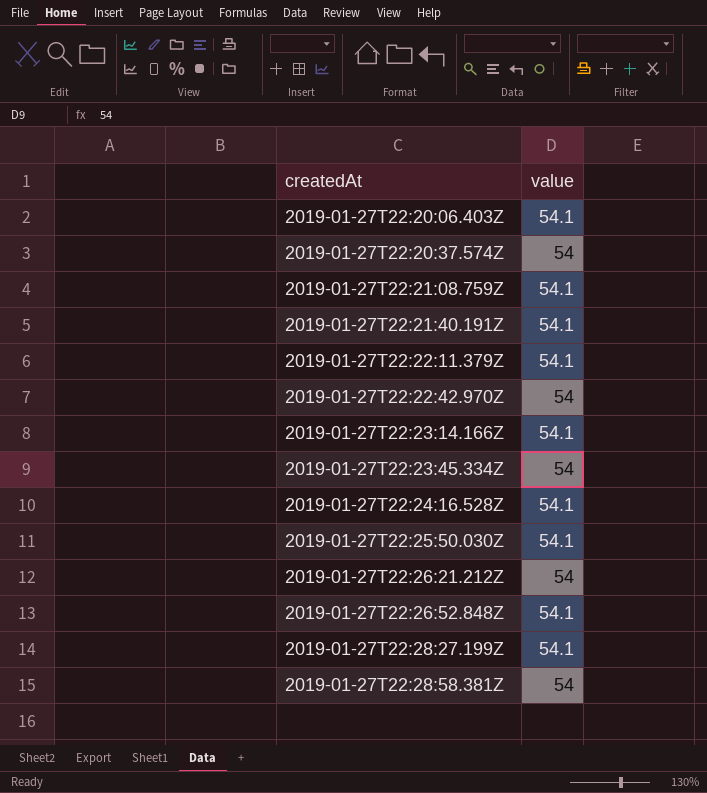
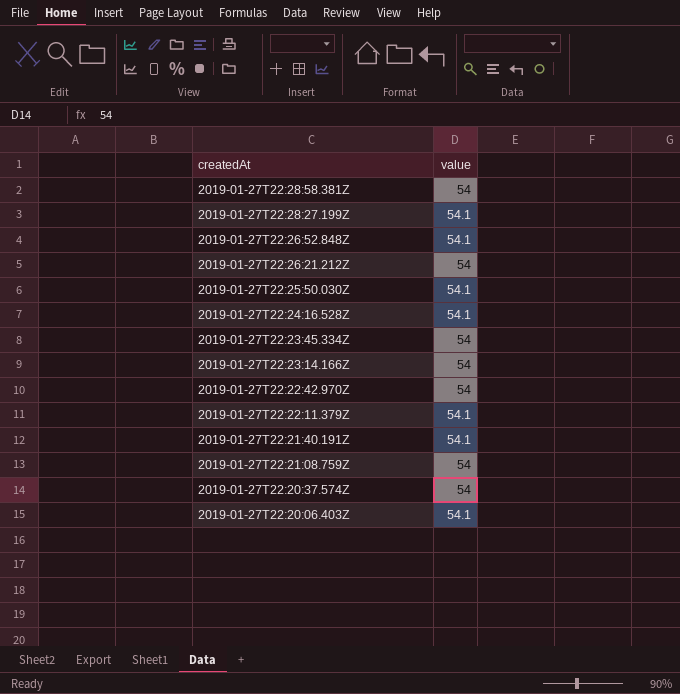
row order: createdAt ascending -> createdAt descending
2019-01-27T22:23:14.166Z | value: 54.1 -> 54
2019-01-27T22:21:08.759Z | value: 54.1 -> 54

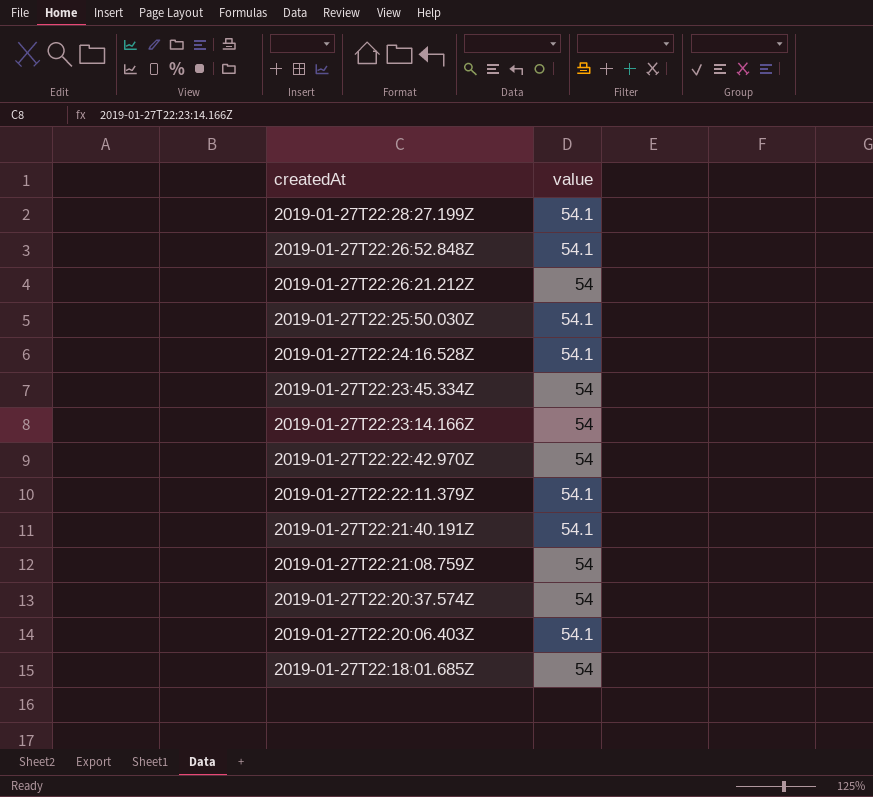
row 2019-01-27T22:28:58.381Z: 54 -> none
row 2019-01-27T22:18:01.685Z: none -> 54

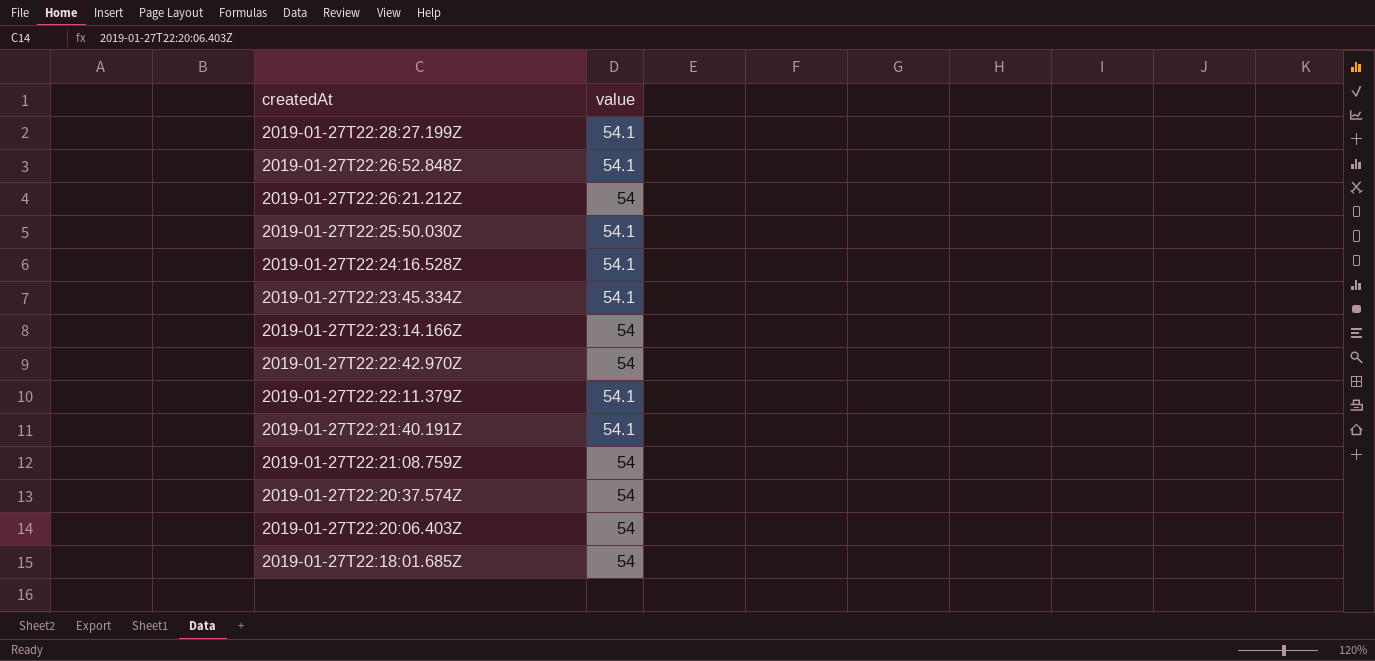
2019-01-27T22:23:45.334Z | value: 54 -> 54.1
2019-01-27T22:20:06.403Z | value: 54.1 -> 54

